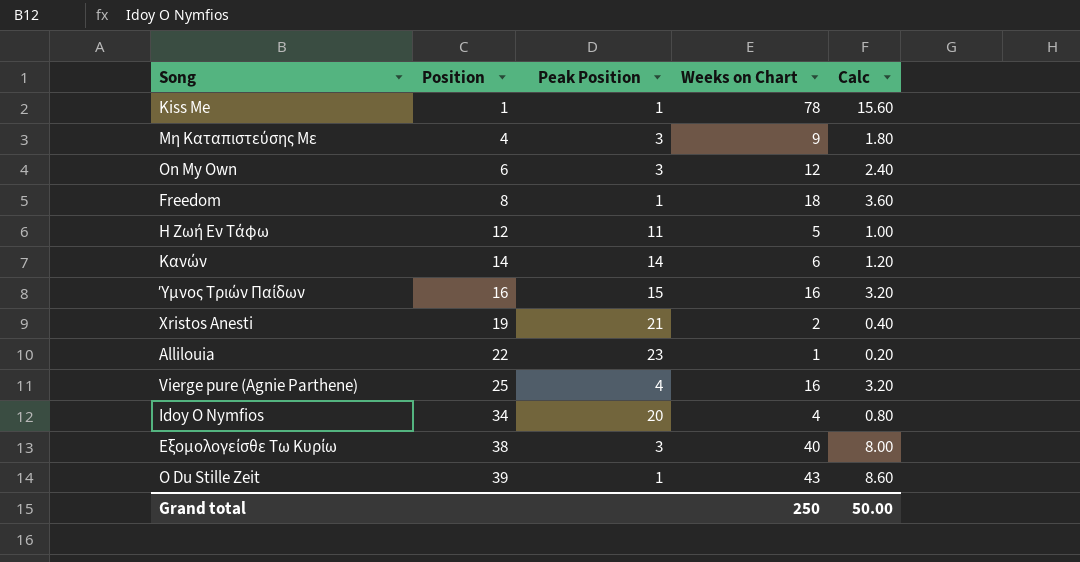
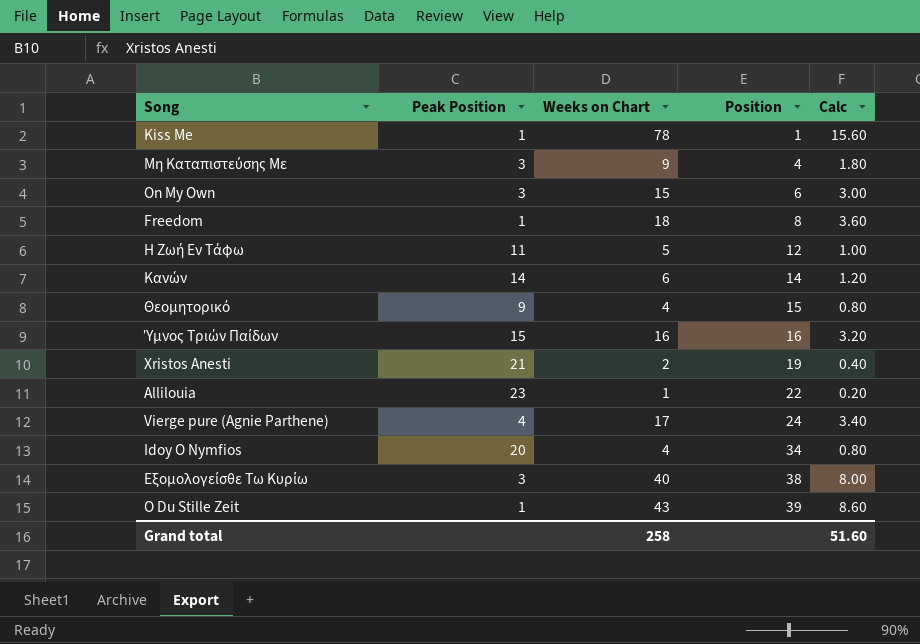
column Position | position: 2 -> 4
On My Own | Weeks on Chart: 12 -> 15
On My Own | Calc: 2.40 -> 3.00
row Θεομητορικό: none -> 9 | 4 | 15 | 0.80
Vierge pure (Agnie Parthene) | Weeks on Chart: 16 -> 17
Vierge pure (Agnie Parthene) | Position: 25 -> 24
Vierge pure (Agnie Parthene) | Calc: 3.20 -> 3.40
Grand total | Weeks on Chart: 250 -> 258
Grand total | Calc: 50.00 -> 51.60

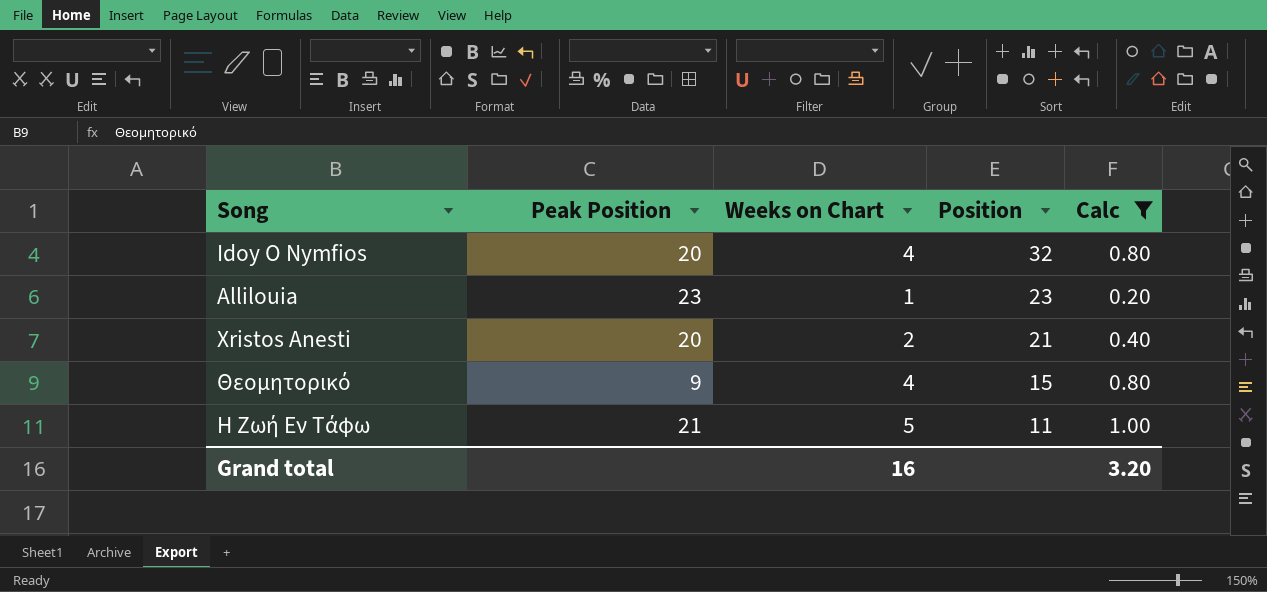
filter: none -> Calc <= 1.00
row order: Position ascending -> Position descending
Idoy O Nymfios | Position: 34 -> 32
Allilouia | Position: 22 -> 23
Xristos Anesti | Peak Position: 21 -> 20
Xristos Anesti | Position: 19 -> 21
Η Ζωή Εν Τάφω | Peak Position: 11 -> 21
Η Ζωή Εν Τάφω | Position: 12 -> 11
Grand total | Weeks on Chart: 258 -> 16
Grand total | Calc: 51.60 -> 3.20

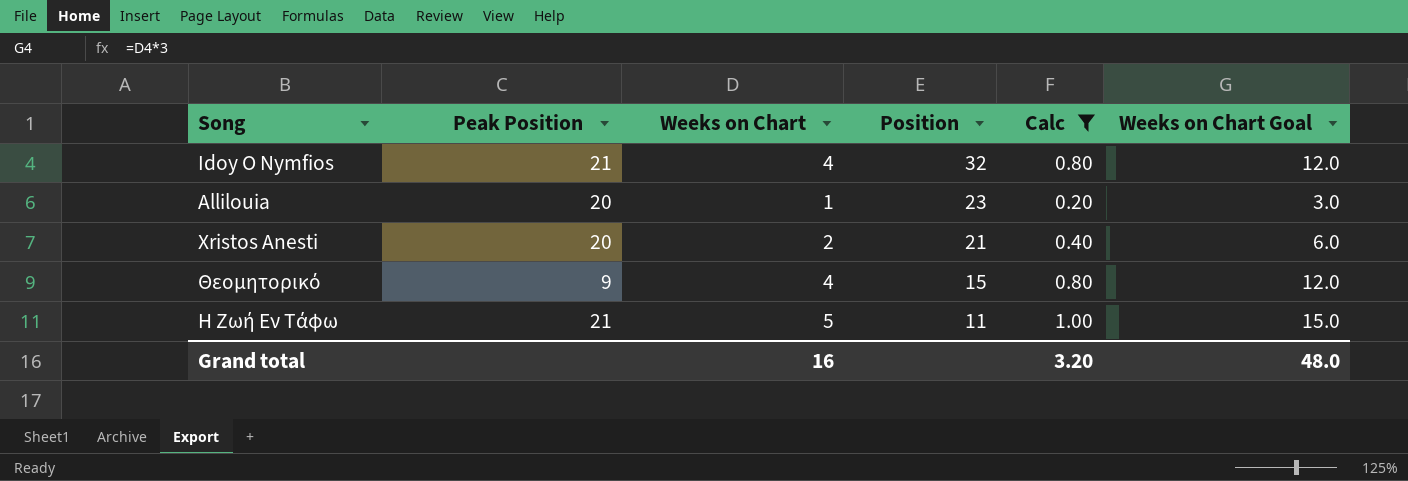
column Weeks on Chart Goal | formula: none -> [Weeks on Chart] * 3
Idoy O Nymfios | Peak Position: 20 -> 21
Allilouia | Peak Position: 23 -> 20

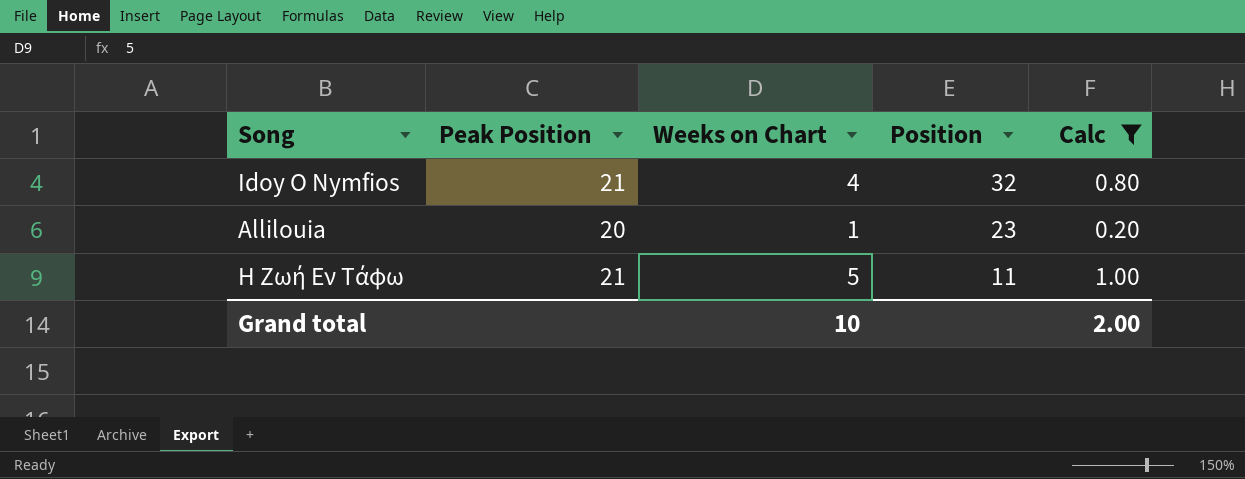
column Weeks on Chart Goal | formula: [Weeks on Chart] * 3 -> none
row Xristos Anesti: 20 | 2 | 21 | 0.40 | 6.0 -> none
row Θεομητορικό: 9 | 4 | 15 | 0.80 | 12.0 -> none
Grand total | Weeks on Chart: 16 -> 10
Grand total | Calc: 3.20 -> 2.00

